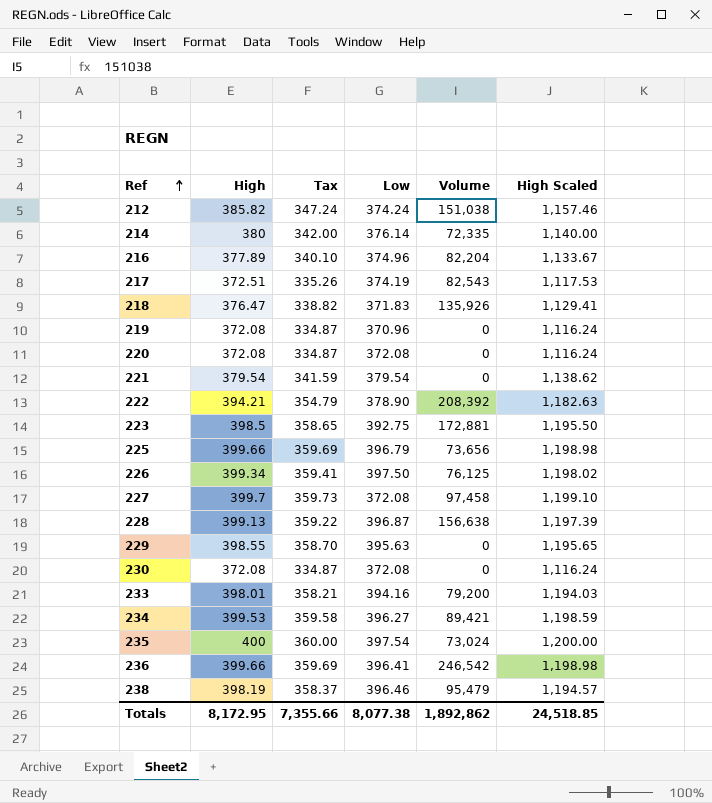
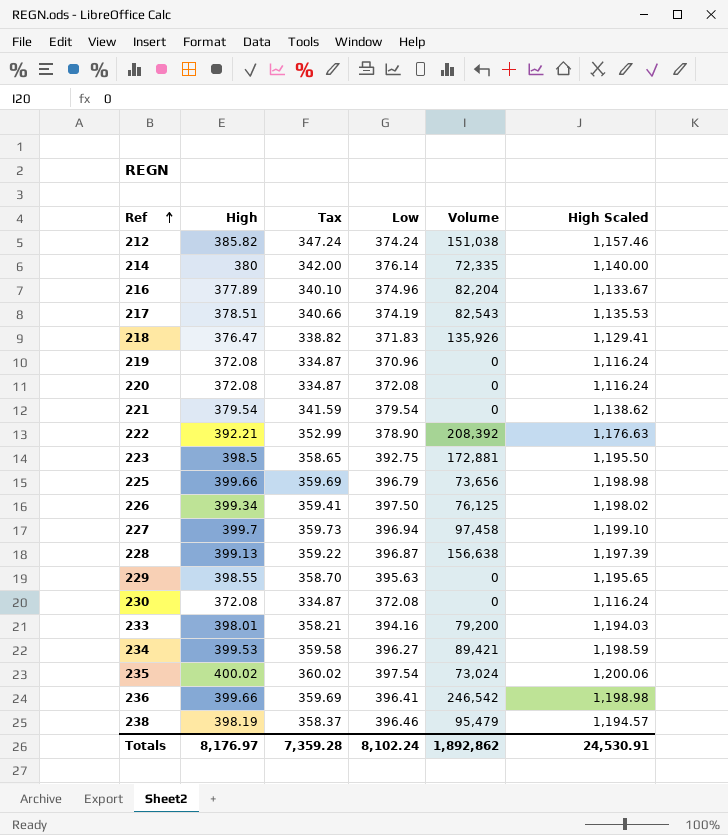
217 | High: 372.51 -> 378.51
217 | Tax: 335.26 -> 340.66
217 | High Scaled: 1,117.53 -> 1,135.53
222 | High: 394.21 -> 392.21
222 | Tax: 354.79 -> 352.99
222 | High Scaled: 1,182.63 -> 1,176.63
227 | Low: 372.08 -> 396.94
235 | High: 400 -> 400.02
235 | Tax: 360.00 -> 360.02
235 | High Scaled: 1,200.00 -> 1,200.06
Totals | High: 8,172.95 -> 8,176.97
Totals | Tax: 7,355.66 -> 7,359.28
Totals | Low: 8,077.38 -> 8,102.24
Totals | High Scaled: 24,518.85 -> 24,530.91

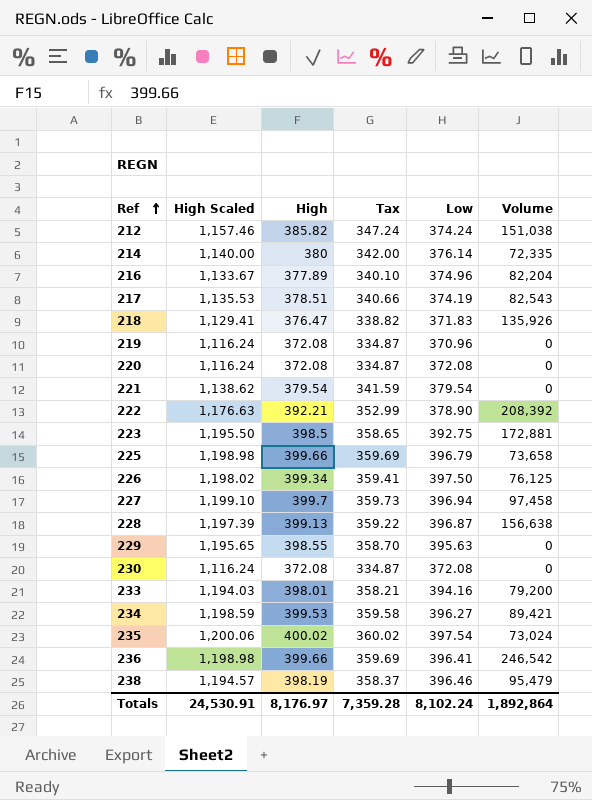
column High Scaled | position: 6 -> 2
225 | Volume: 73,656 -> 73,658
Totals | Volume: 1,892,862 -> 1,892,864

